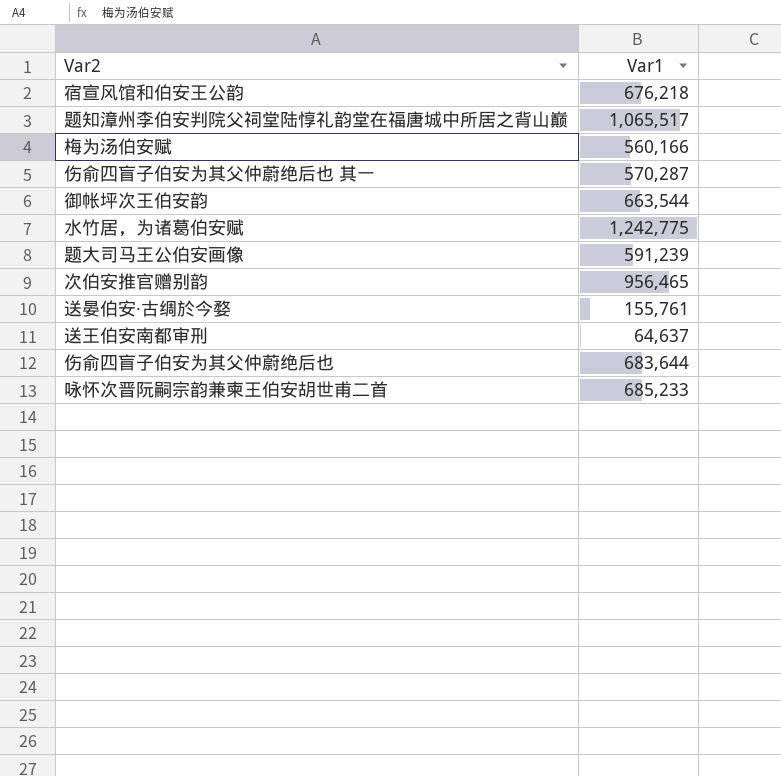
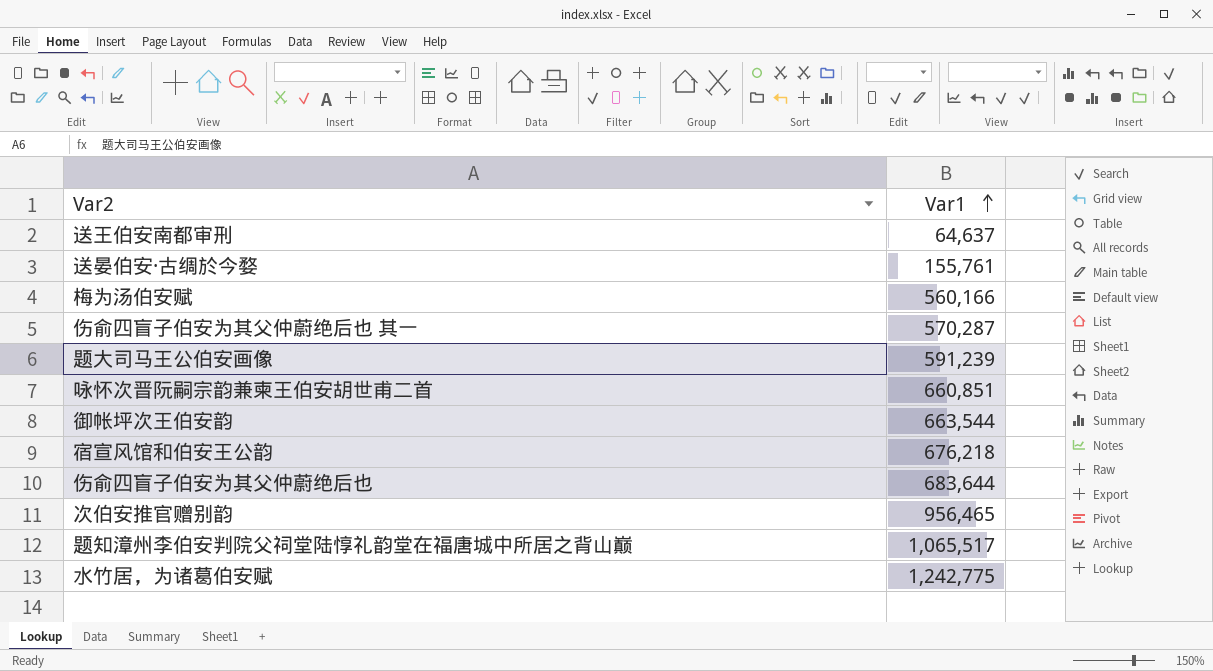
row order: none -> Var1 ascending
咏怀次晋阮嗣宗韵兼柬王伯安胡世甫二首 | Var1: 685,233 -> 660,851

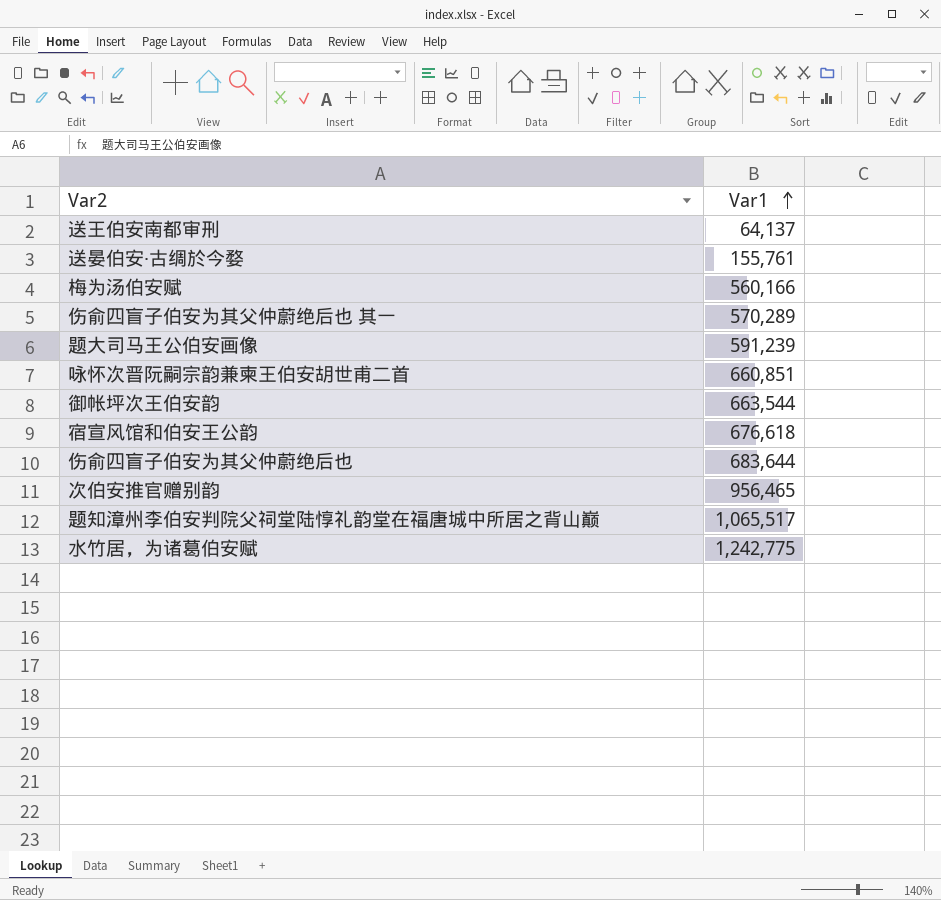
送王伯安南都审刑 | Var1: 64,637 -> 64,137
伤俞四盲子伯安为其父仲蔚绝后也 其一 | Var1: 570,287 -> 570,289
宿宣风馆和伯安王公韵 | Var1: 676,218 -> 676,618

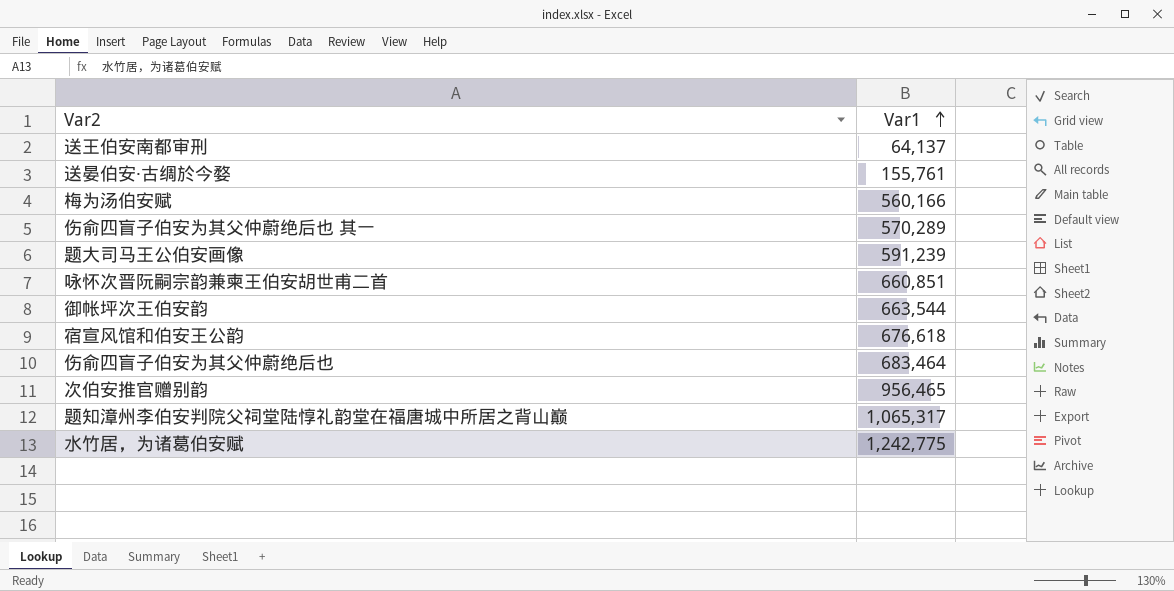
伤俞四盲子伯安为其父仲蔚绝后也 | Var1: 683,644 -> 683,464
题知漳州李伯安判院父祠堂陆惇礼韵堂在福唐城中所居之背山巅 | Var1: 1,065,517 -> 1,065,317

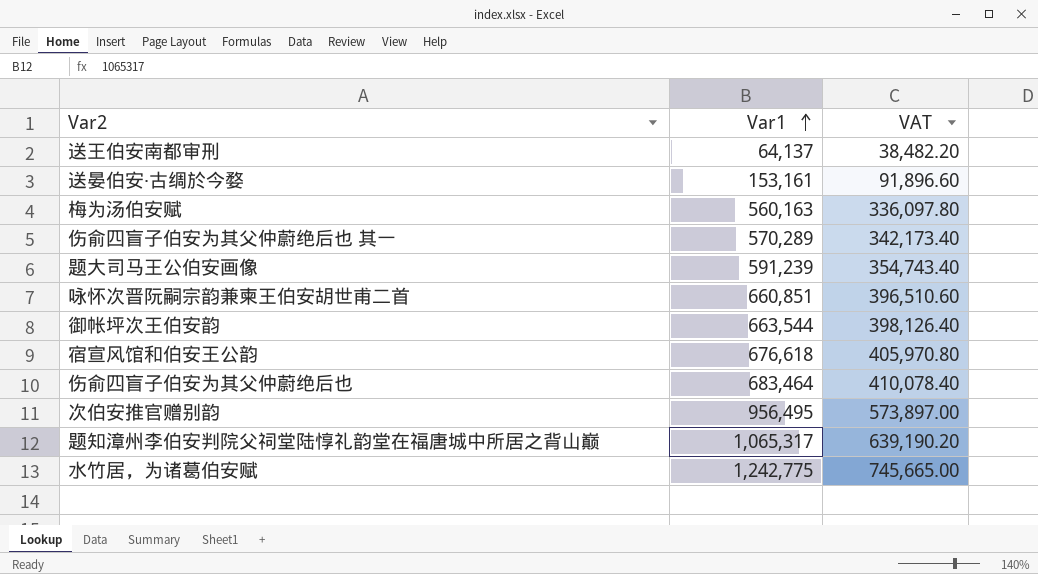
column VAT | formula: none -> [Var1] * 0.6
送晏伯安·古绸於今婺 | Var1: 155,761 -> 153,161
梅为汤伯安赋 | Var1: 560,166 -> 560,163
次伯安推官赠别韵 | Var1: 956,465 -> 956,495

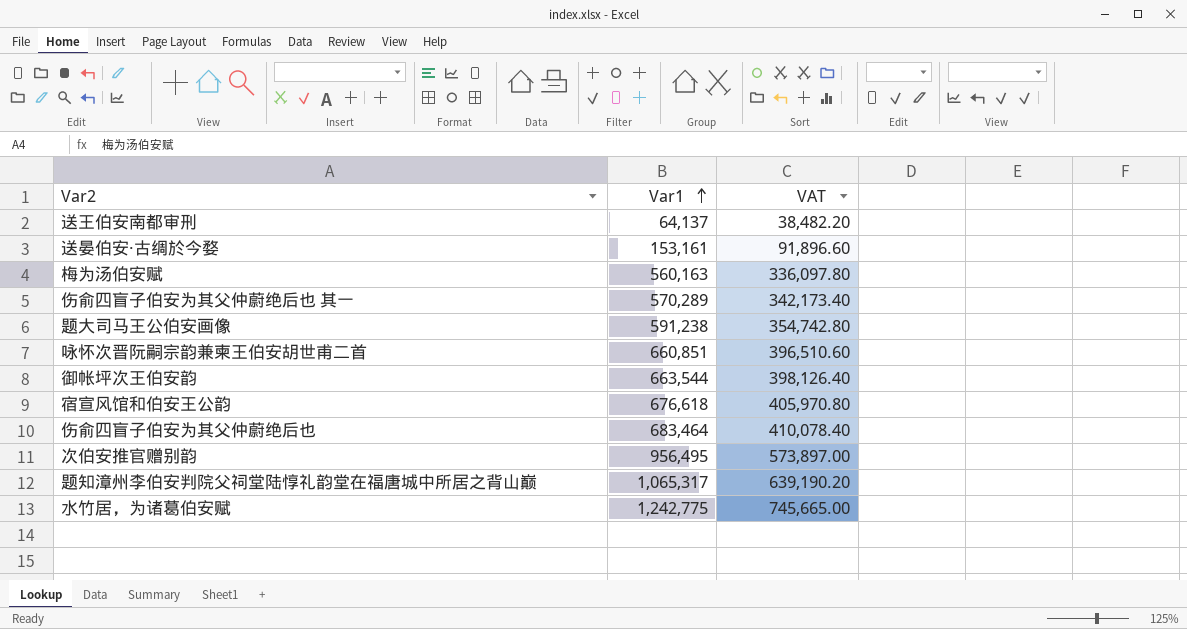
题大司马王公伯安画像 | Var1: 591,239 -> 591,238
题大司马王公伯安画像 | VAT: 354,743.40 -> 354,742.80

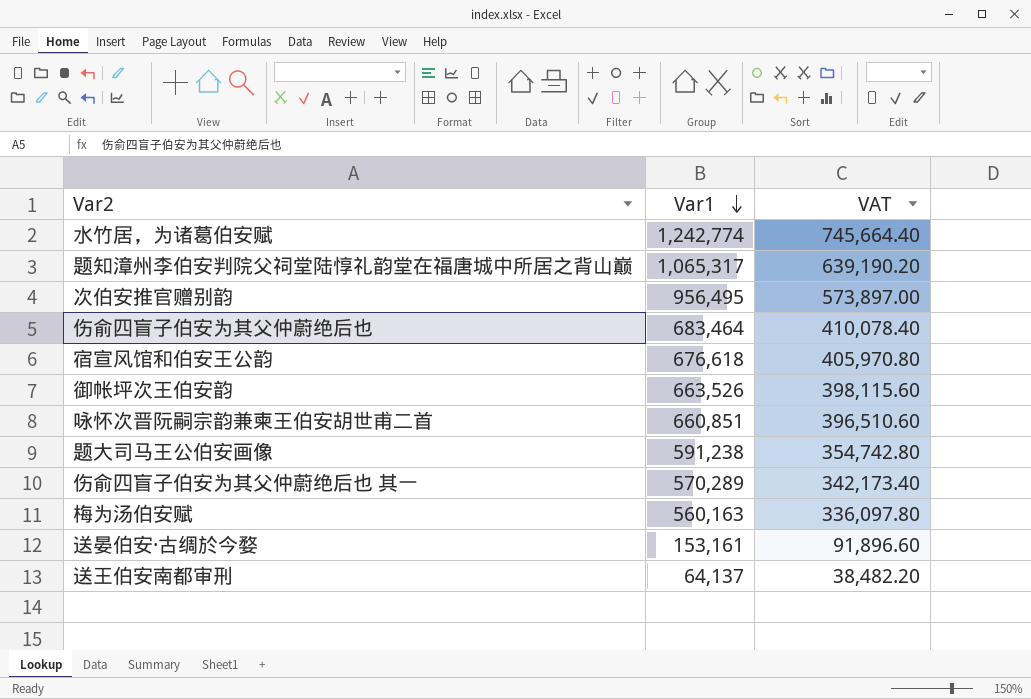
row order: Var1 ascending -> Var1 descending
水竹居，为诸葛伯安赋 | Var1: 1,242,775 -> 1,242,774
水竹居，为诸葛伯安赋 | VAT: 745,665.00 -> 745,664.40
御帐坪次王伯安韵 | Var1: 663,544 -> 663,526
御帐坪次王伯安韵 | VAT: 398,126.40 -> 398,115.60

